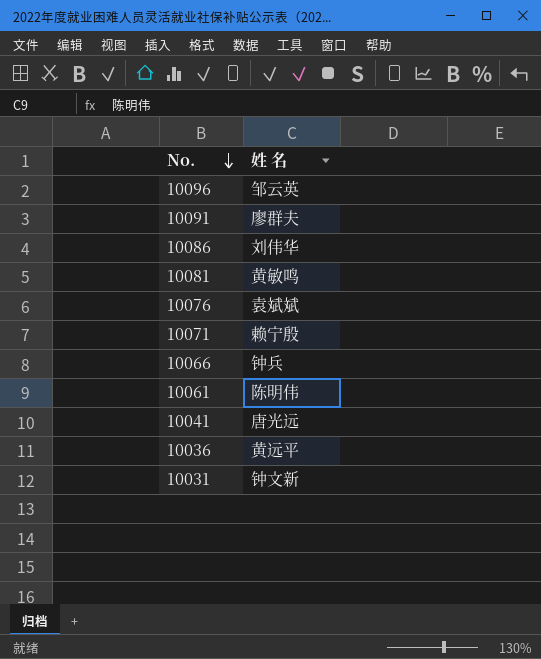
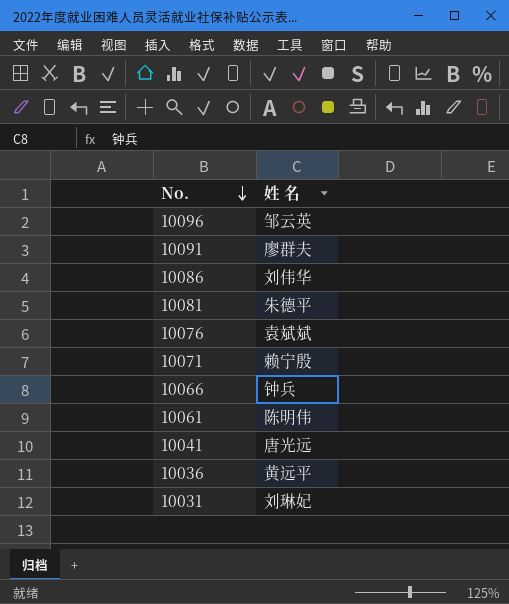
10081 | 姓 名: 黄敏鸣 -> 朱德平
10031 | 姓 名: 钟文新 -> 刘琳妃

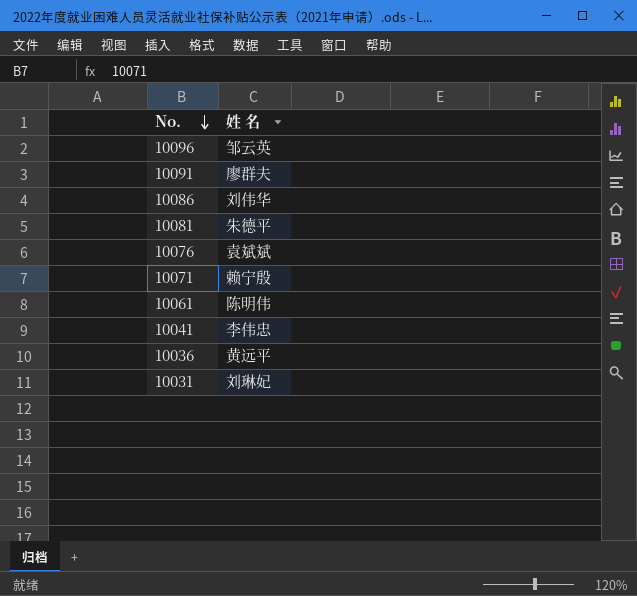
row 10066: 钟兵 -> none
10041 | 姓 名: 唐光远 -> 李伟忠

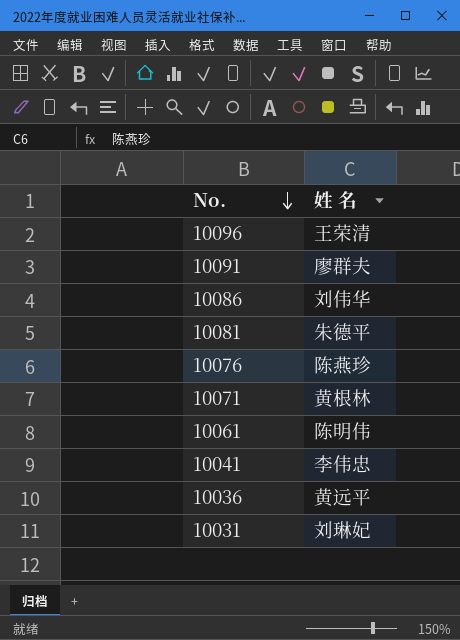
10096 | 姓 名: 邹云英 -> 王荣清
10076 | 姓 名: 袁斌斌 -> 陈燕珍
10071 | 姓 名: 赖宁殷 -> 黄根林

